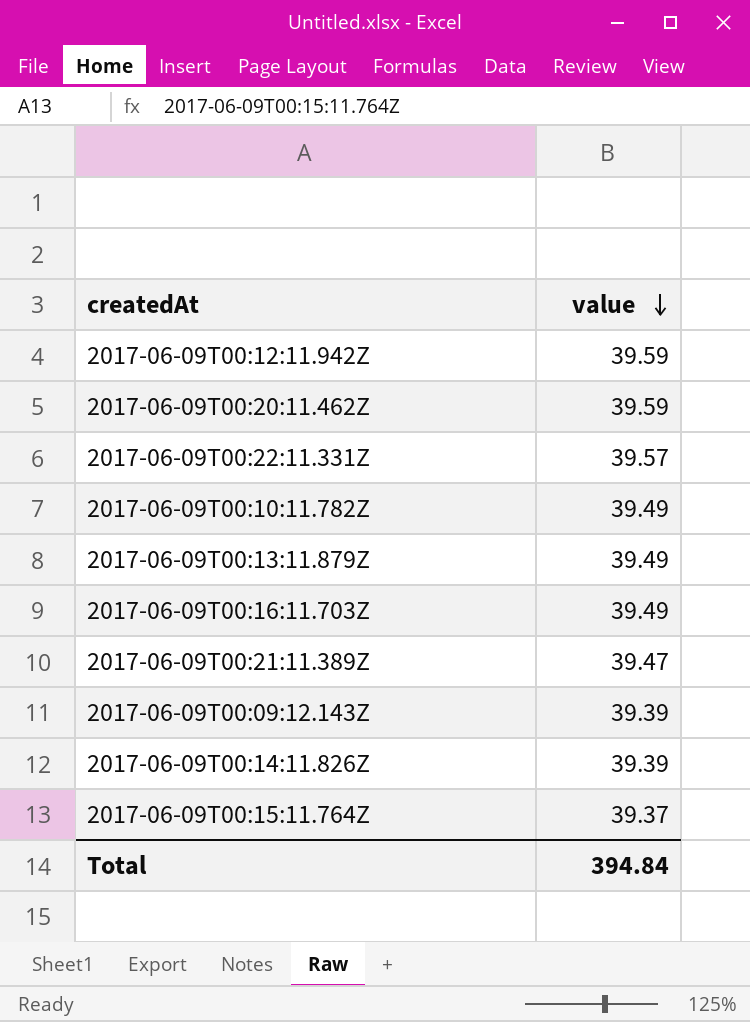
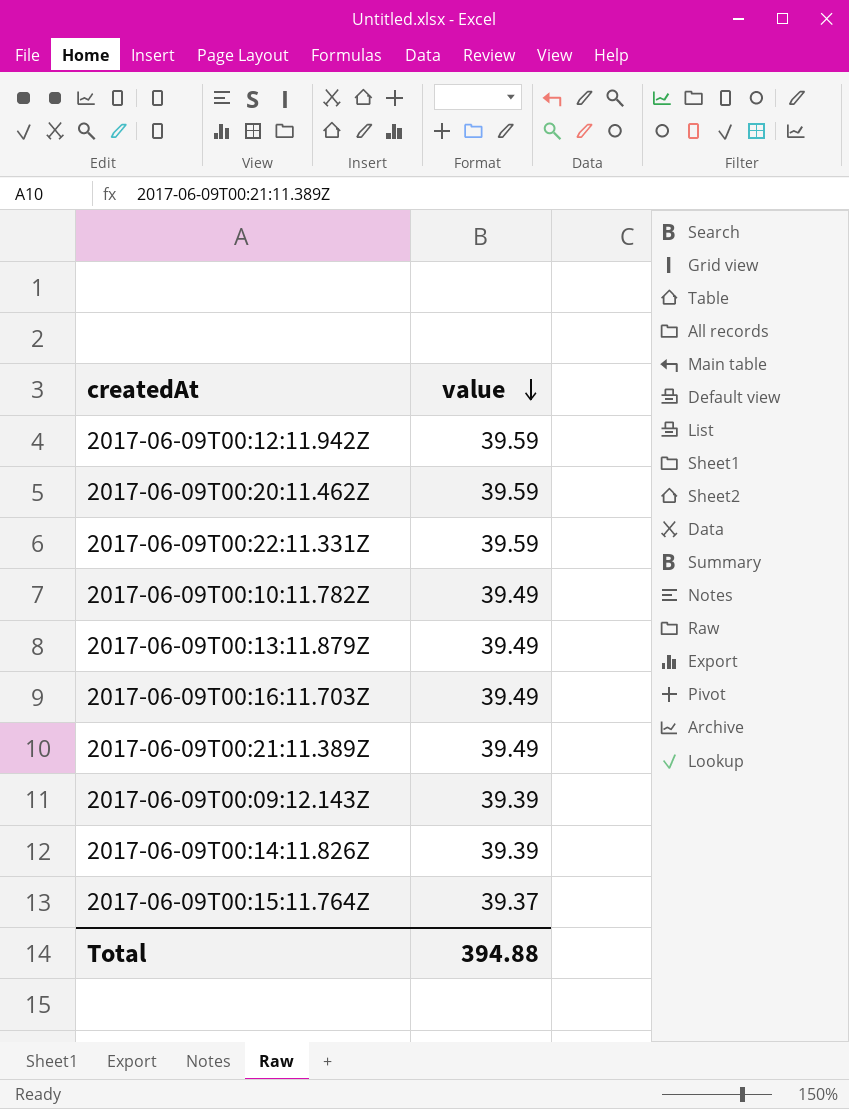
2017-06-09T00:22:11.331Z | value: 39.57 -> 39.59
2017-06-09T00:21:11.389Z | value: 39.47 -> 39.49
Total | value: 394.84 -> 394.88

